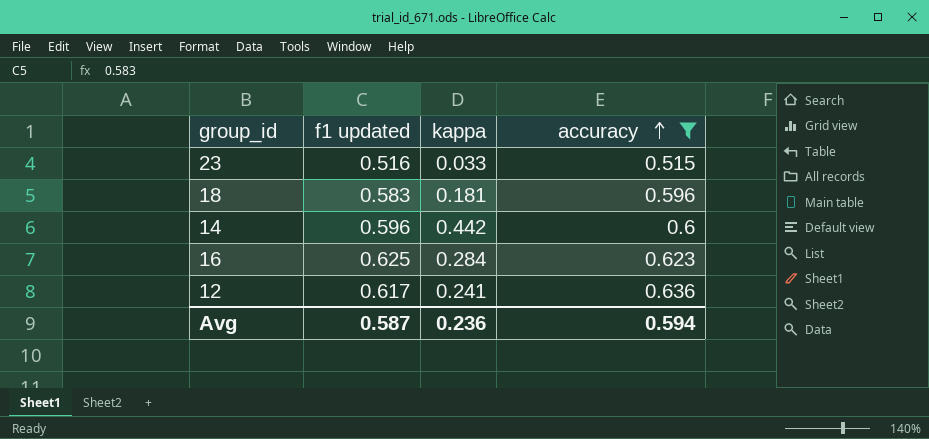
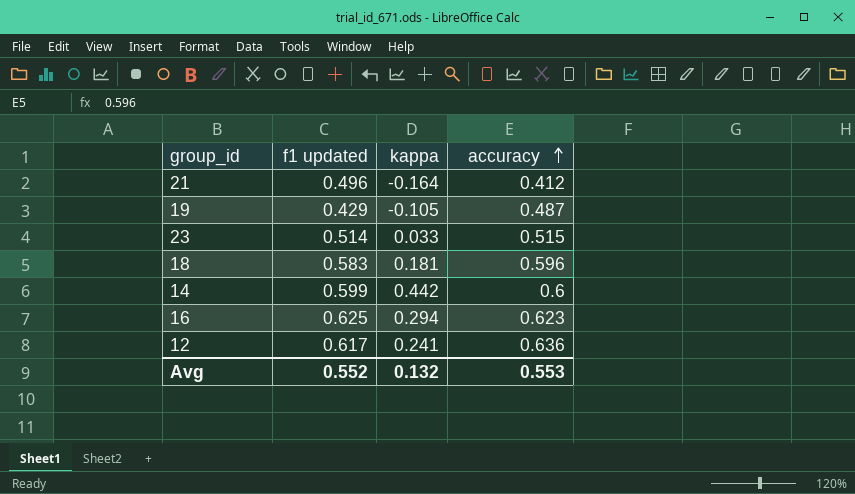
filter: accuracy >= 0.515 -> none
23 | f1 updated: 0.516 -> 0.514
14 | f1 updated: 0.596 -> 0.599
16 | kappa: 0.284 -> 0.294
Avg | f1 updated: 0.587 -> 0.552
Avg | kappa: 0.236 -> 0.132
Avg | accuracy: 0.594 -> 0.553

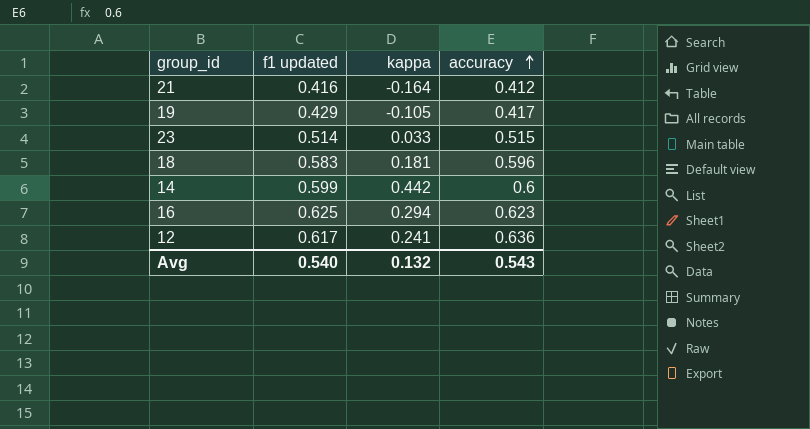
21 | f1 updated: 0.496 -> 0.416
19 | accuracy: 0.487 -> 0.417
Avg | f1 updated: 0.552 -> 0.540
Avg | accuracy: 0.553 -> 0.543

